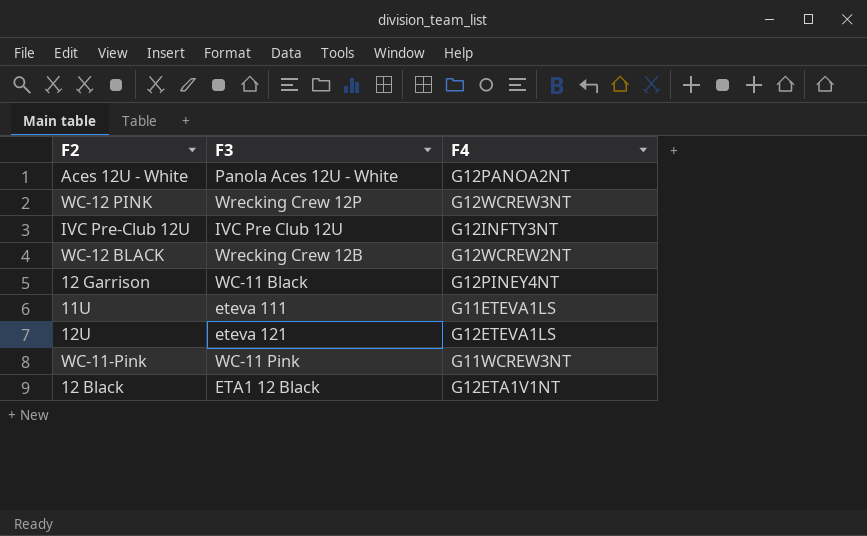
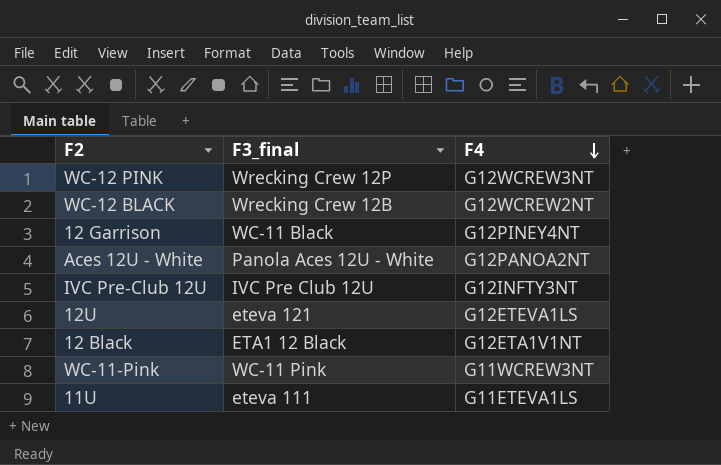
row order: none -> F4 descending
column name: F3 -> F3_final

